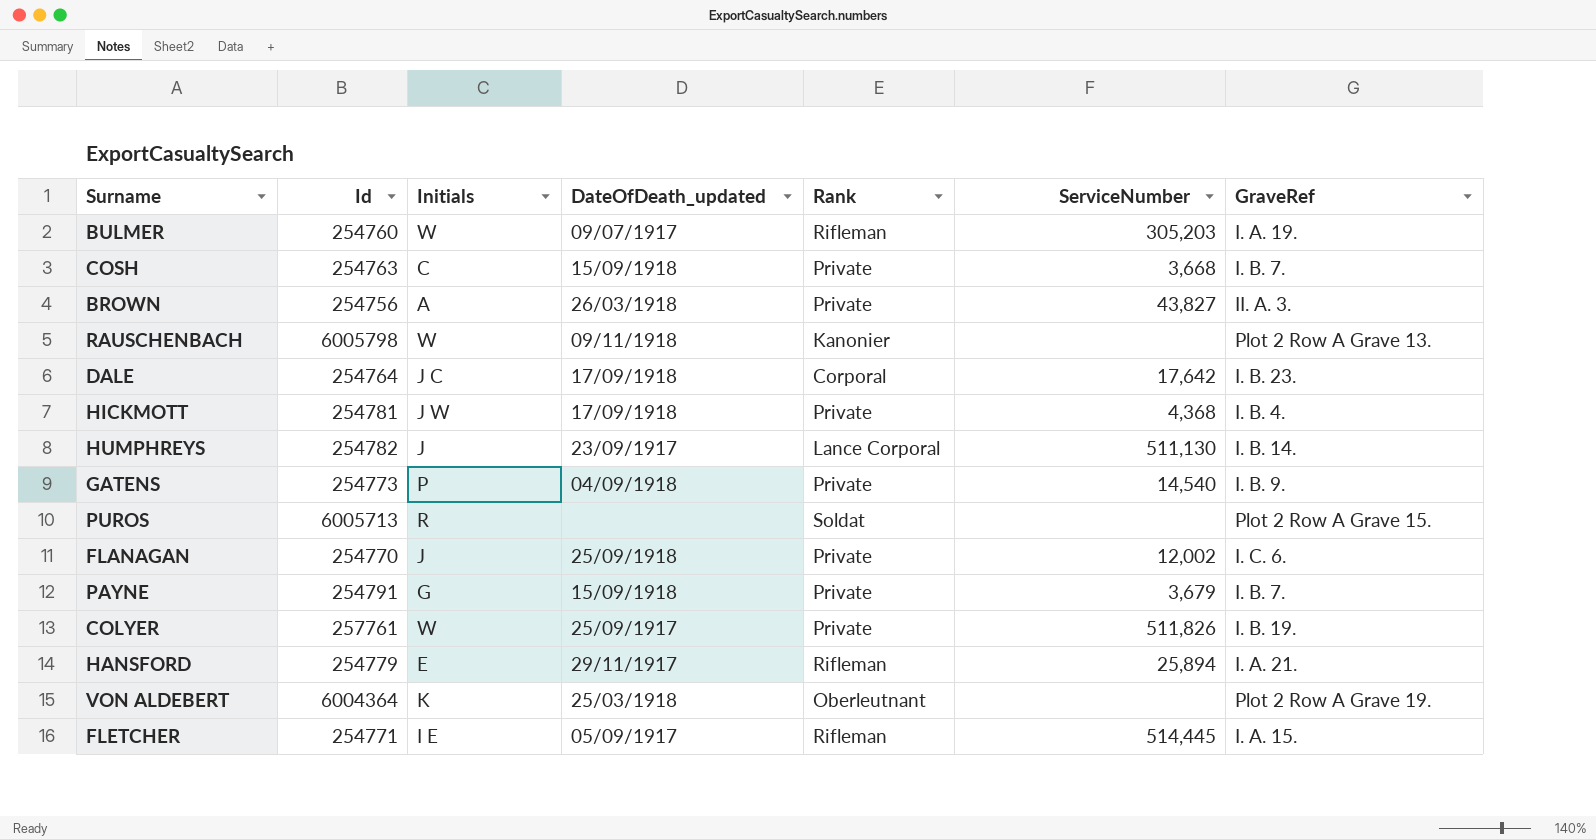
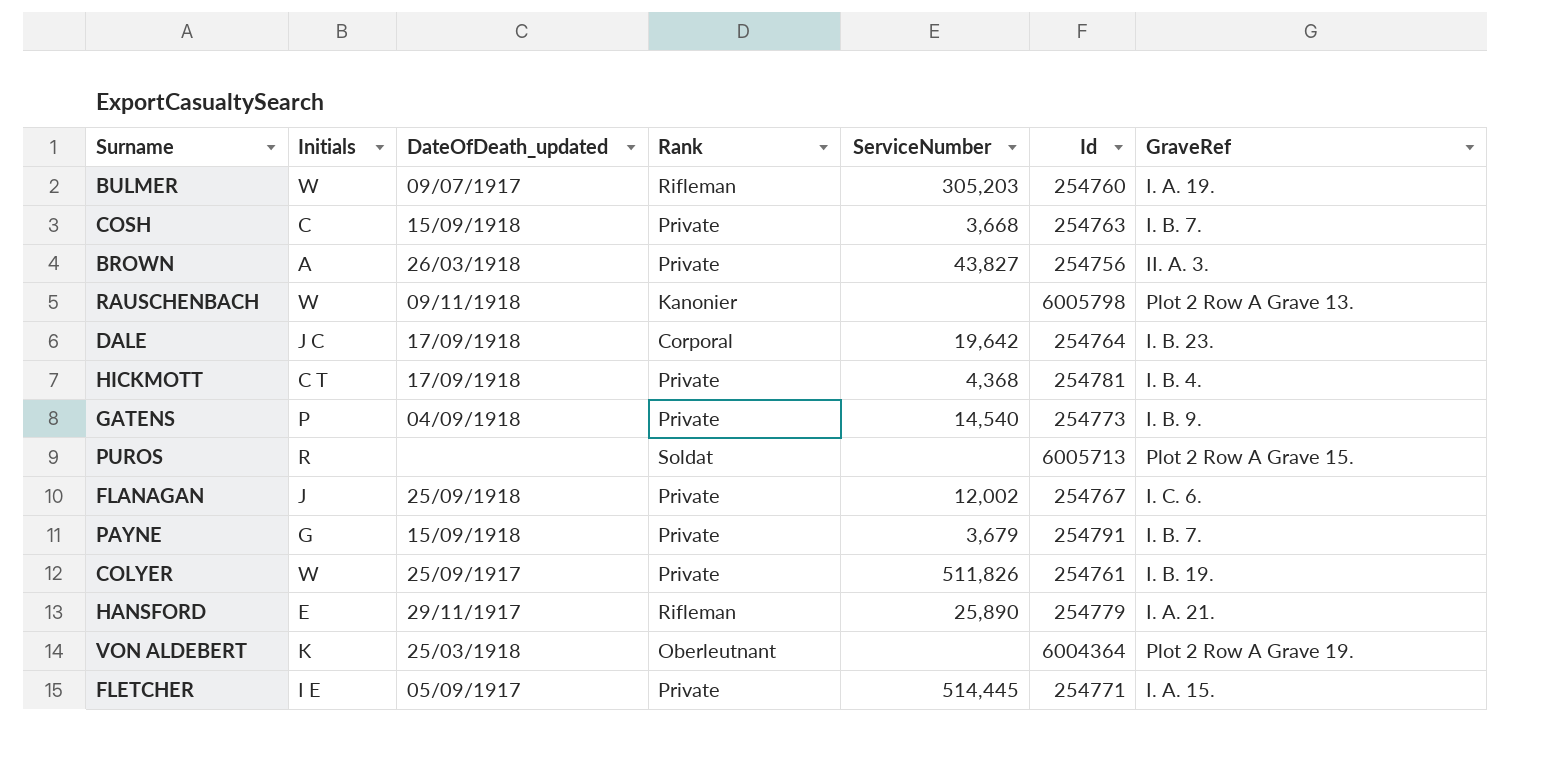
column Id | position: 2 -> 6
row HUMPHREYS: 254782 | J | 23/09/1917 | Lance Corporal | 511,130 | I. B. 14. -> none
DALE | ServiceNumber: 17,642 -> 19,642
HICKMOTT | Initials: J W -> C T
FLANAGAN | Id: 254770 -> 254767
COLYER | Id: 257761 -> 254761
HANSFORD | ServiceNumber: 25,894 -> 25,890
FLETCHER | Rank: Rifleman -> Private

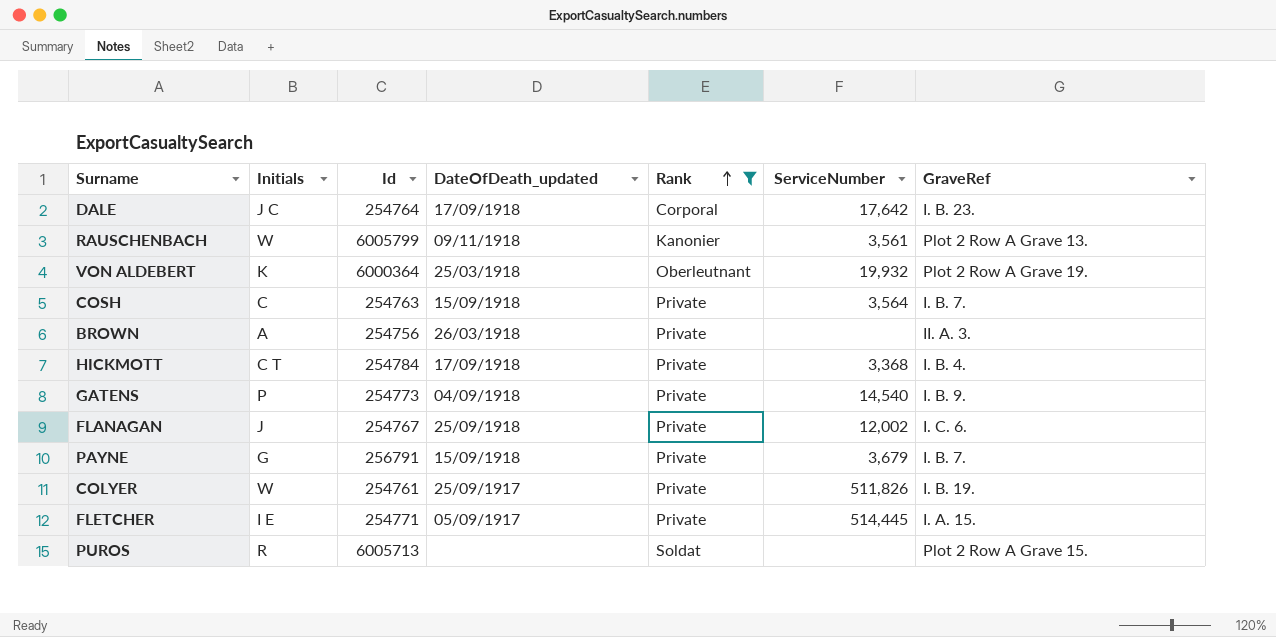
filter: none -> Rank != Rifleman
row order: none -> Rank ascending
column Id | position: 6 -> 3
DALE | ServiceNumber: 19,642 -> 17,642
RAUSCHENBACH | Id: 6005798 -> 6005799
RAUSCHENBACH | ServiceNumber: none -> 3,561
VON ALDEBERT | Id: 6004364 -> 6000364
VON ALDEBERT | ServiceNumber: none -> 19,932
COSH | ServiceNumber: 3,668 -> 3,564
BROWN | ServiceNumber: 43,827 -> none
HICKMOTT | Id: 254781 -> 254784
HICKMOTT | ServiceNumber: 4,368 -> 3,368
PAYNE | Id: 254791 -> 256791

